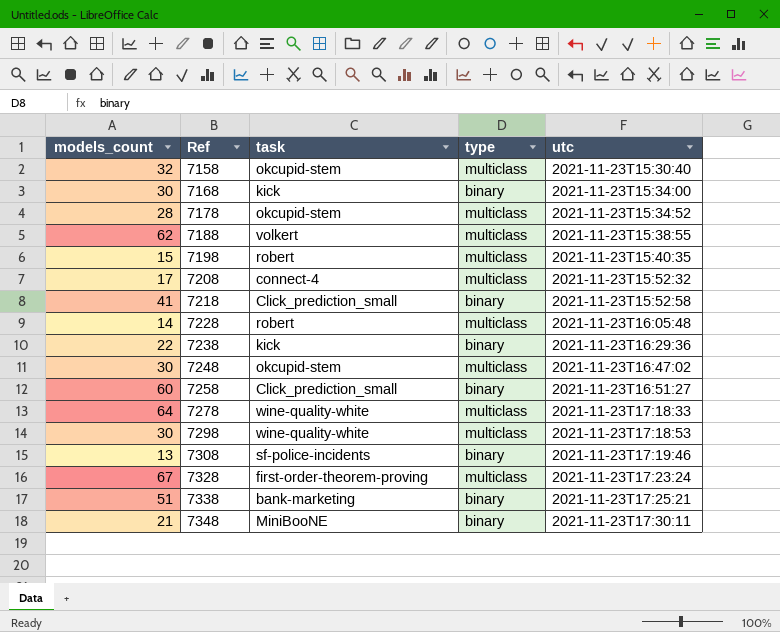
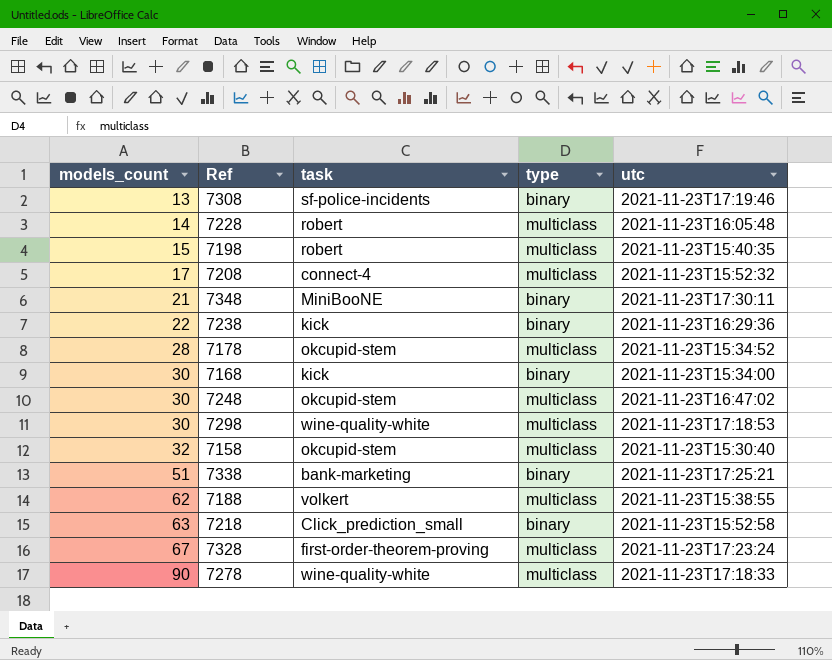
row order: Ref ascending -> models_count ascending
row 7258: 60 | Click_prediction_small | binary | 2021-11-23T16:51:27 -> none
7218 | models_count: 41 -> 63
7278 | models_count: 64 -> 90

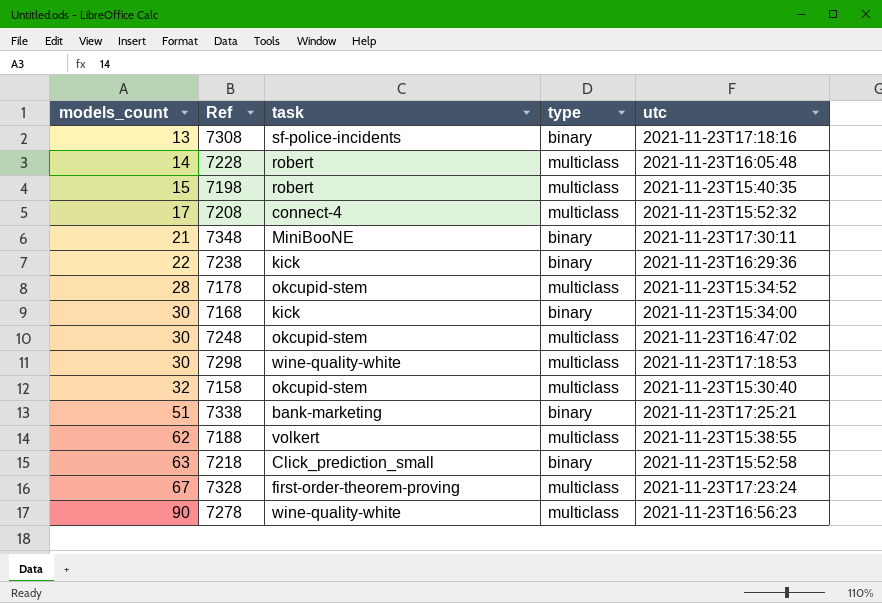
7308 | utc: 2021-11-23T17:19:46 -> 2021-11-23T17:18:16
7278 | utc: 2021-11-23T17:18:33 -> 2021-11-23T16:56:23

